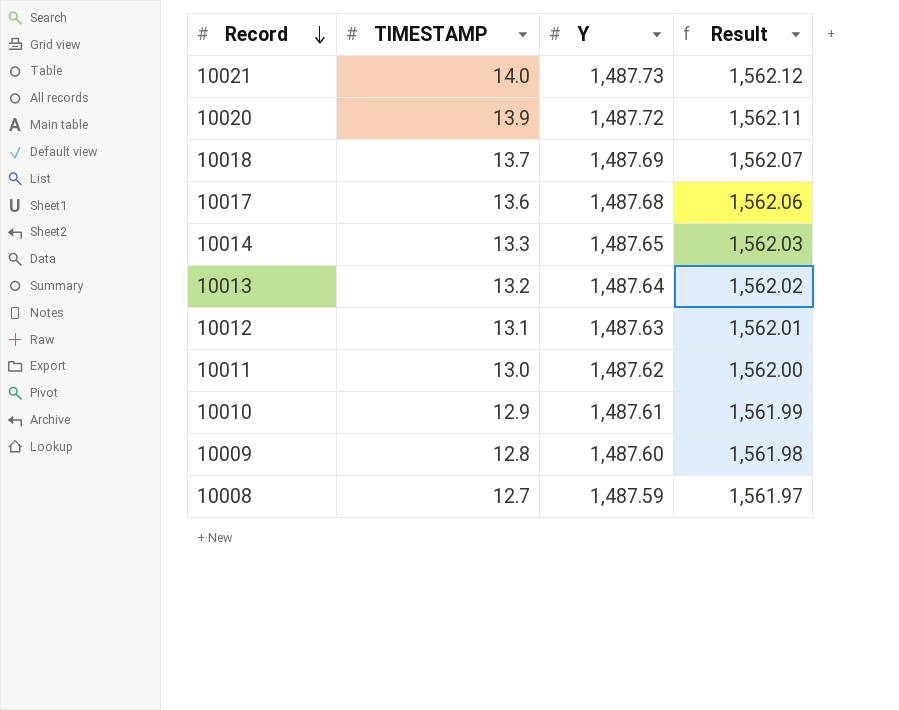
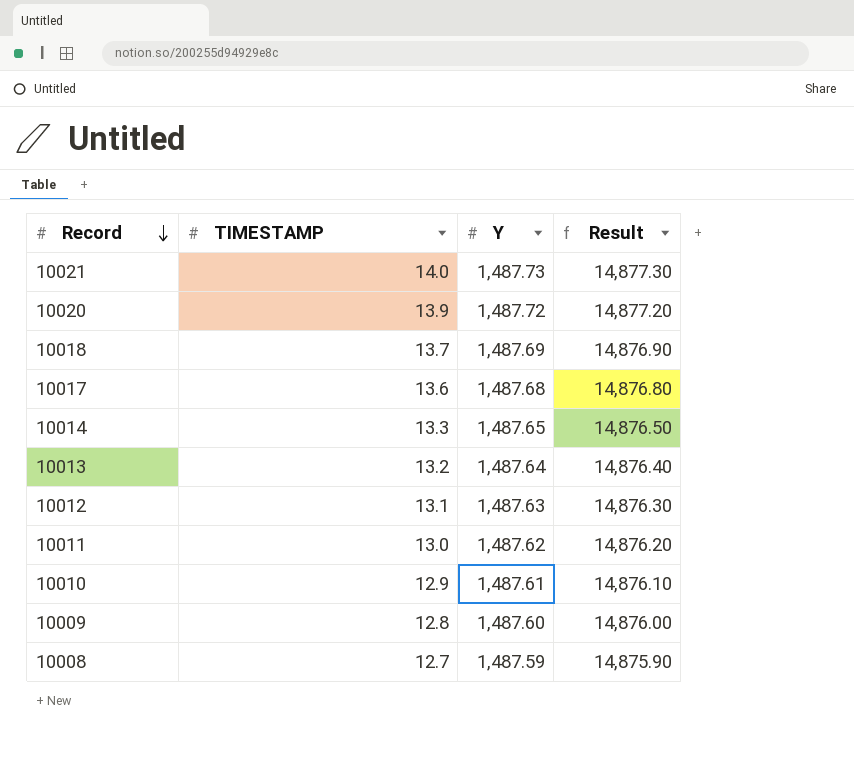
column Result | formula: [Y] * 1.05 -> [Y] * 10

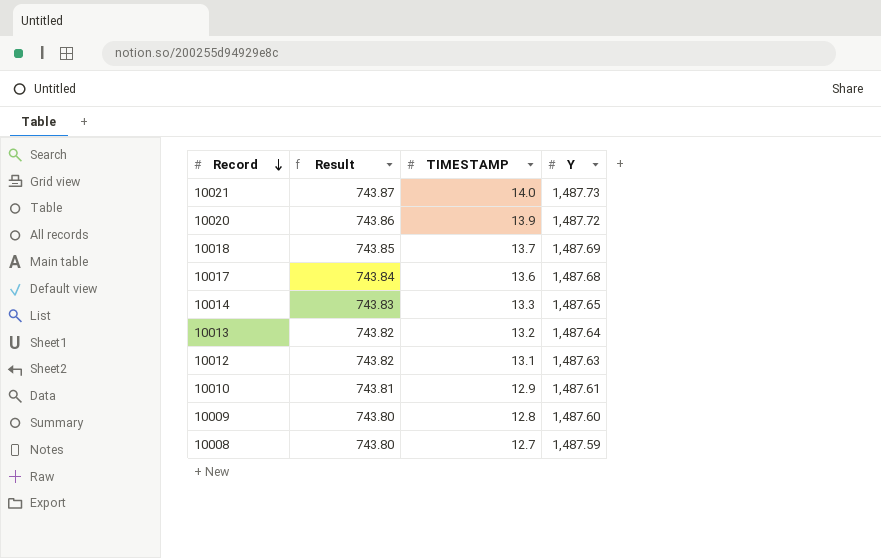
column Result | formula: [Y] * 10 -> [Y] * 0.5
column Result | position: 4 -> 2
row 10011: 13.0 | 1,487.62 | 14,876.20 -> none

